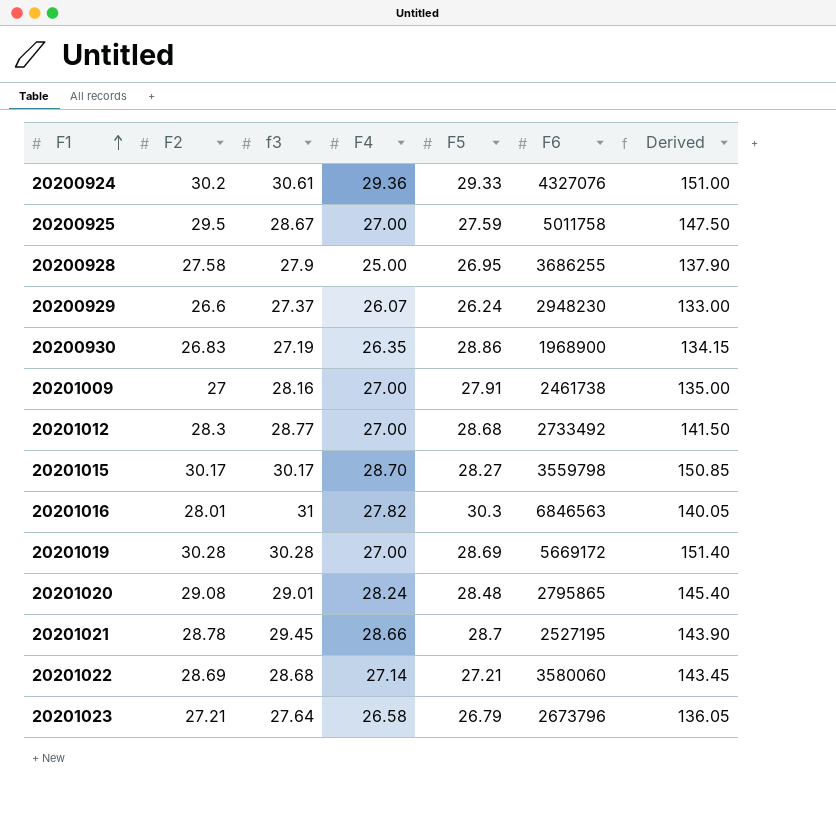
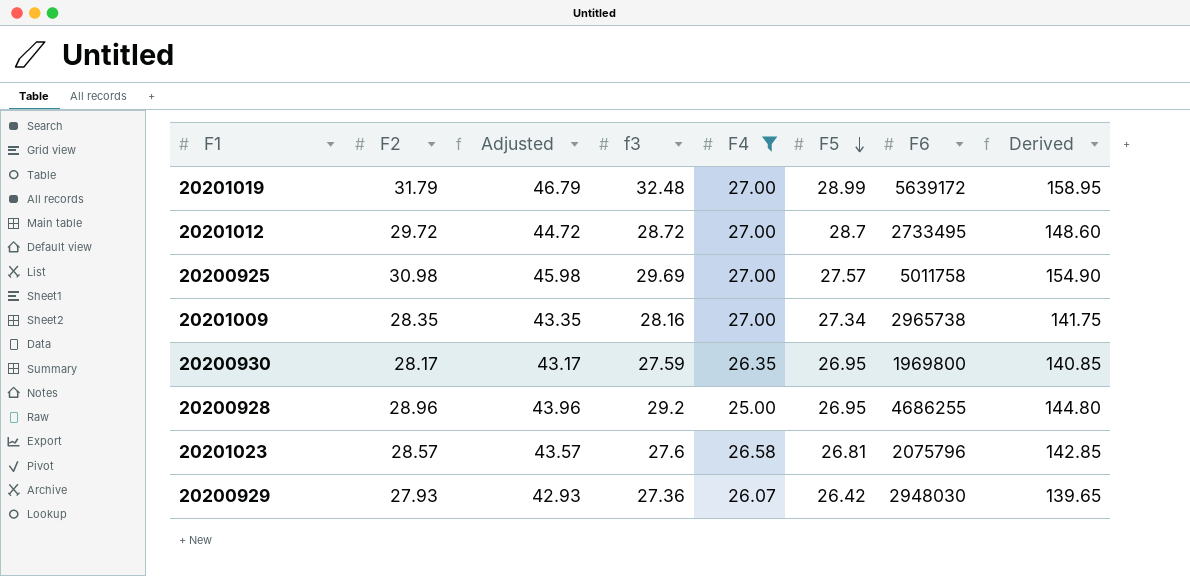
filter: none -> F4 <= 27.00
row order: F1 ascending -> F5 descending
column Adjusted | formula: none -> [F2] + 15
20201019 | F2: 30.28 -> 31.79
20201019 | f3: 30.28 -> 32.48
20201019 | F5: 28.69 -> 28.99
20201019 | F6: 5669172 -> 5639172
20201019 | Derived: 151.40 -> 158.95
20201012 | F2: 28.3 -> 29.72
20201012 | f3: 28.77 -> 28.72
20201012 | F5: 28.68 -> 28.7
20201012 | F6: 2733492 -> 2733495
20201012 | Derived: 141.50 -> 148.60
20200925 | F2: 29.5 -> 30.98
20200925 | f3: 28.67 -> 29.69
20200925 | F5: 27.59 -> 27.57
20200925 | Derived: 147.50 -> 154.90
20201009 | F2: 27 -> 28.35
20201009 | F5: 27.91 -> 27.34
20201009 | F6: 2461738 -> 2965738
20201009 | Derived: 135.00 -> 141.75
20200930 | F2: 26.83 -> 28.17
20200930 | f3: 27.19 -> 27.59
20200930 | F5: 28.86 -> 26.95
20200930 | F6: 1968900 -> 1969800
20200930 | Derived: 134.15 -> 140.85
20200928 | F2: 27.58 -> 28.96
20200928 | f3: 27.9 -> 29.2
20200928 | F6: 3686255 -> 4686255
20200928 | Derived: 137.90 -> 144.80
20201023 | F2: 27.21 -> 28.57
20201023 | f3: 27.64 -> 27.6
20201023 | F5: 26.79 -> 26.81
20201023 | F6: 2673796 -> 2075796
20201023 | Derived: 136.05 -> 142.85
20200929 | F2: 26.6 -> 27.93
20200929 | f3: 27.37 -> 27.36
20200929 | F5: 26.24 -> 26.42
20200929 | F6: 2948230 -> 2948030
20200929 | Derived: 133.00 -> 139.65

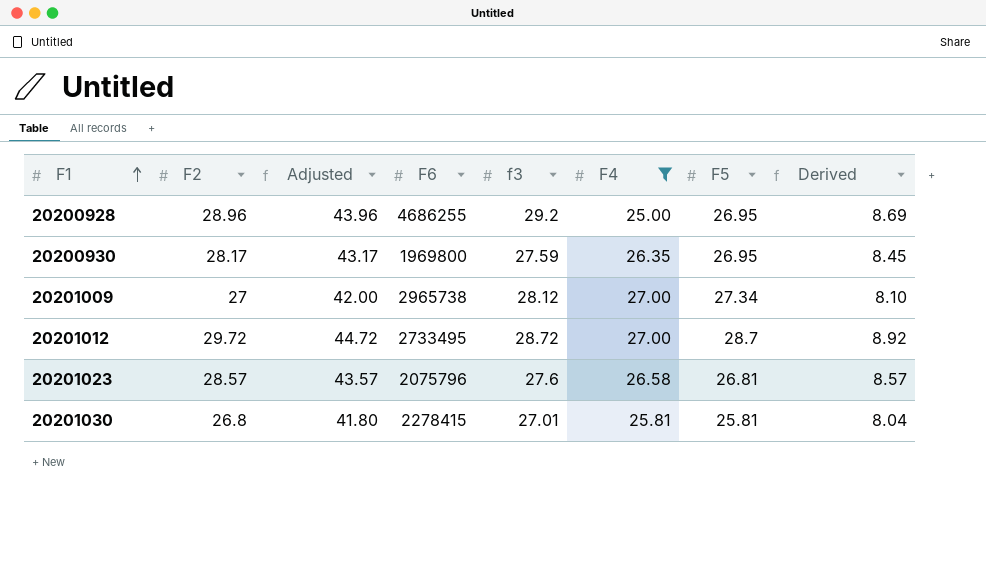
row order: F5 descending -> F1 ascending
column F6 | position: 7 -> 4
column Derived | formula: [F2] * 5 -> [F2] * 0.3
row 20201019: 31.79 | 46.79 | 32.48 | 27.00 | 28.99 | 5639172 | 158.95 -> none
row 20200925: 30.98 | 45.98 | 29.69 | 27.00 | 27.57 | 5011758 | 154.90 -> none
row 20200929: 27.93 | 42.93 | 27.36 | 26.07 | 26.42 | 2948030 | 139.65 -> none
20201009 | F2: 28.35 -> 27
20201009 | Adjusted: 43.35 -> 42.00
20201009 | f3: 28.16 -> 28.12
row 20201030: none -> 26.8 | 41.80 | 2278415 | 27.01 | 25.81 | 25.81 | 8.04

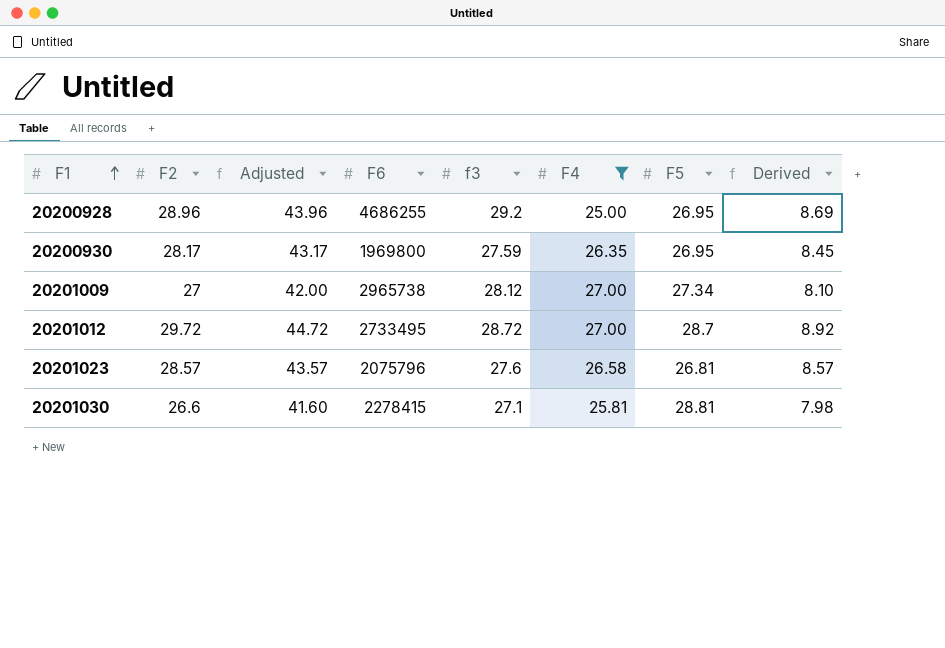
20201030 | F2: 26.8 -> 26.6
20201030 | Adjusted: 41.80 -> 41.60
20201030 | f3: 27.01 -> 27.1
20201030 | F5: 25.81 -> 28.81
20201030 | Derived: 8.04 -> 7.98

